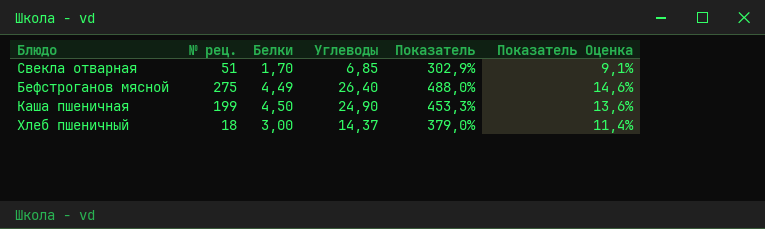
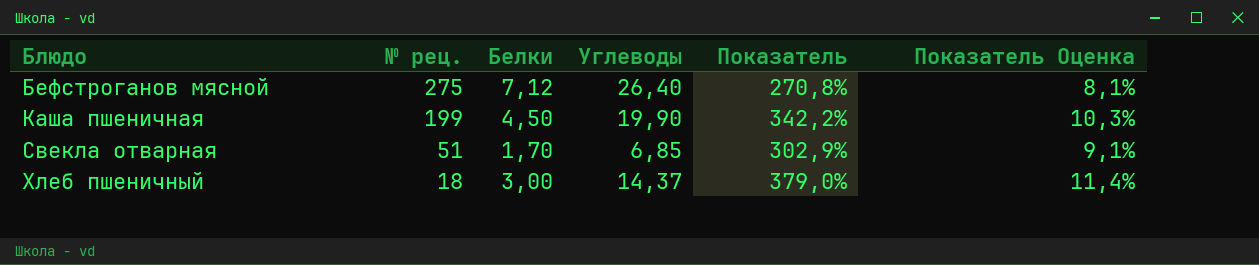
row order: none -> Блюдо ascending
Бефстроганов мясной | Белки: 4,49 -> 7,12
Бефстроганов мясной | Показатель: 488,0% -> 270,8%
Бефстроганов мясной | Показатель Оценка: 14,6% -> 8,1%
Каша пшеничная | Углеводы: 24,90 -> 19,90
Каша пшеничная | Показатель: 453,3% -> 342,2%
Каша пшеничная | Показатель Оценка: 13,6% -> 10,3%

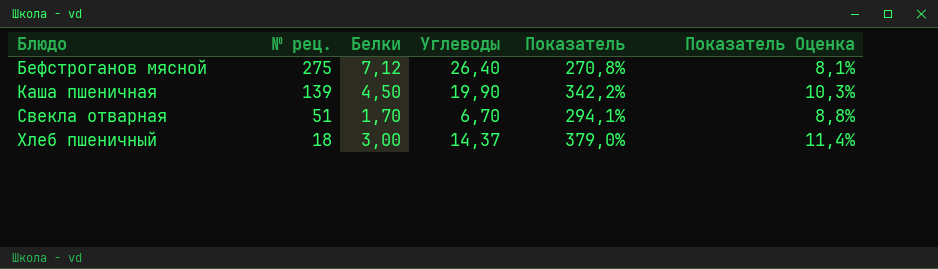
Каша пшеничная | № рец.: 199 -> 139
Свекла отварная | Углеводы: 6,85 -> 6,70
Свекла отварная | Показатель: 302,9% -> 294,1%
Свекла отварная | Показатель Оценка: 9,1% -> 8,8%

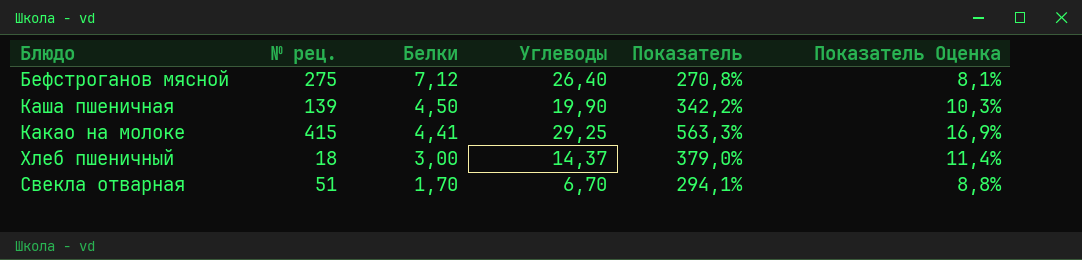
row order: Блюдо ascending -> Белки descending
row Какао на молоке: none -> 415 | 4,41 | 29,25 | 563,3% | 16,9%

